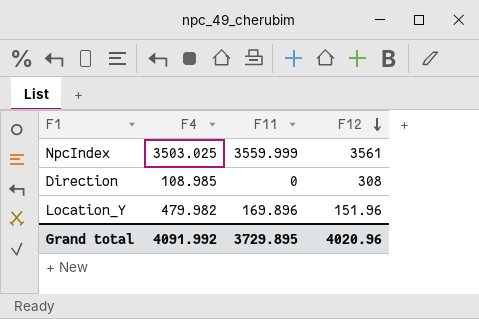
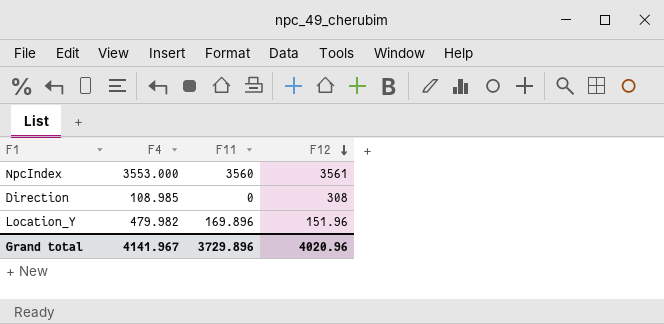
NpcIndex | F4: 3503.025 -> 3553.000
NpcIndex | F11: 3559.999 -> 3560
Grand total | F4: 4091.992 -> 4141.967
Grand total | F11: 3729.895 -> 3729.896

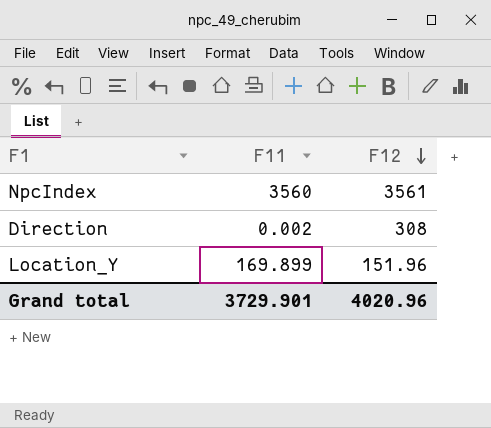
column F4 | position: 2 -> none
Direction | F11: 0 -> 0.002
Location_Y | F11: 169.896 -> 169.899
Grand total | F11: 3729.896 -> 3729.901

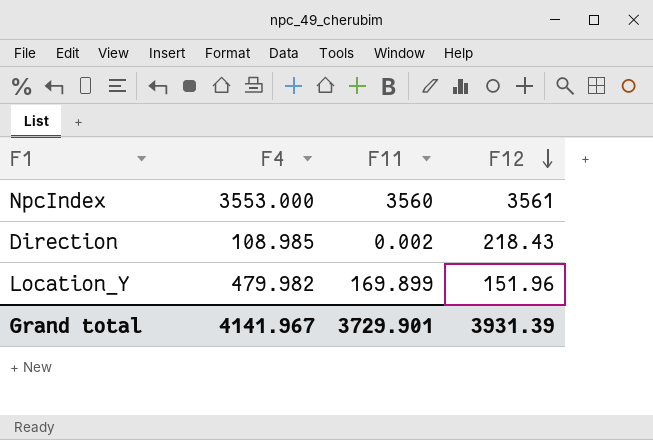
column F4 | position: none -> 2
Direction | F12: 308 -> 218.43
Grand total | F12: 4020.96 -> 3931.39

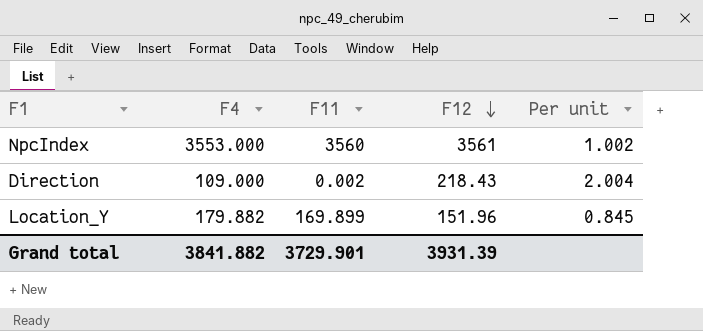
column Per unit | formula: none -> [F12] / [F4]
Direction | F4: 108.985 -> 109.000
Location_Y | F4: 479.982 -> 179.882
Grand total | F4: 4141.967 -> 3841.882

